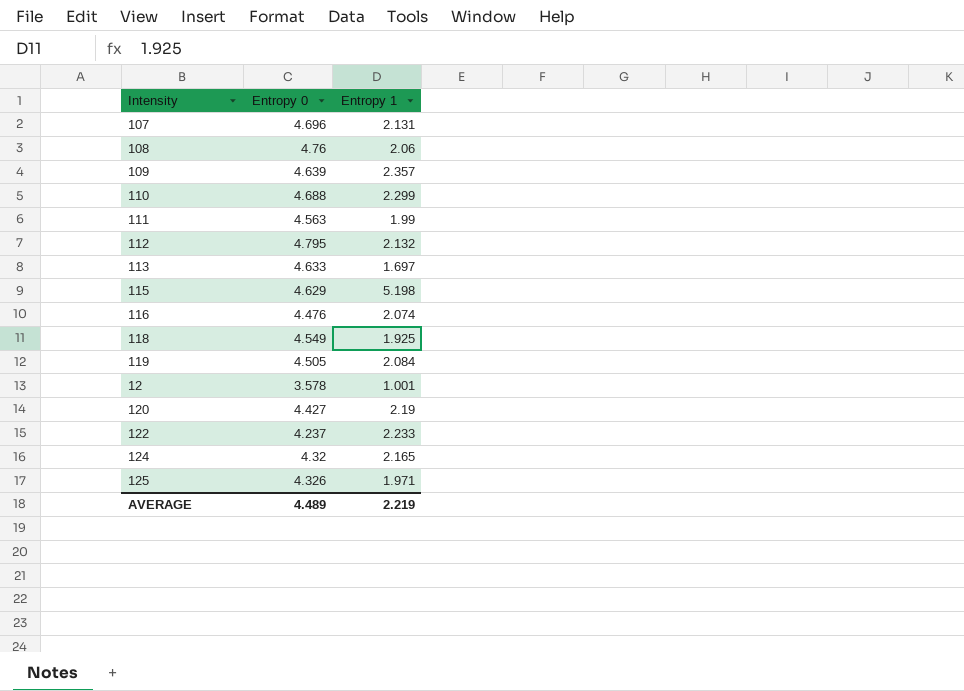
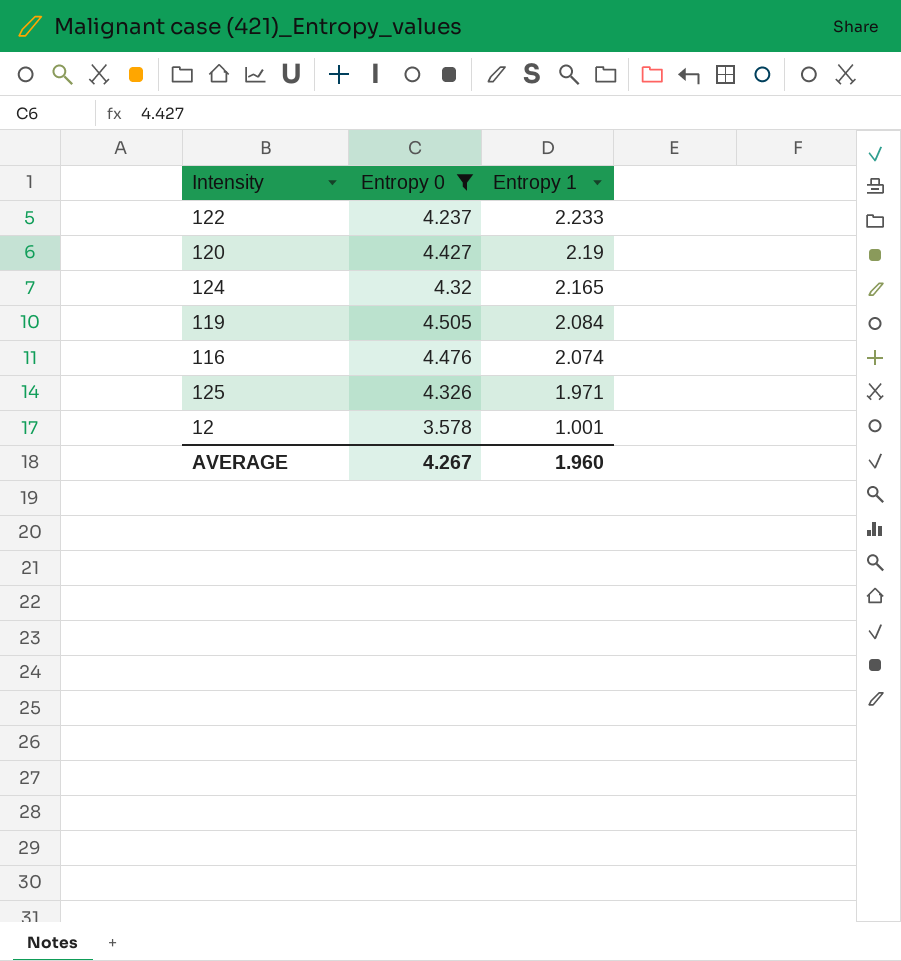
filter: none -> Entropy 0 <= 4.505
row order: none -> Entropy 1 descending
AVERAGE | Entropy 0: 4.489 -> 4.267
AVERAGE | Entropy 1: 2.219 -> 1.960

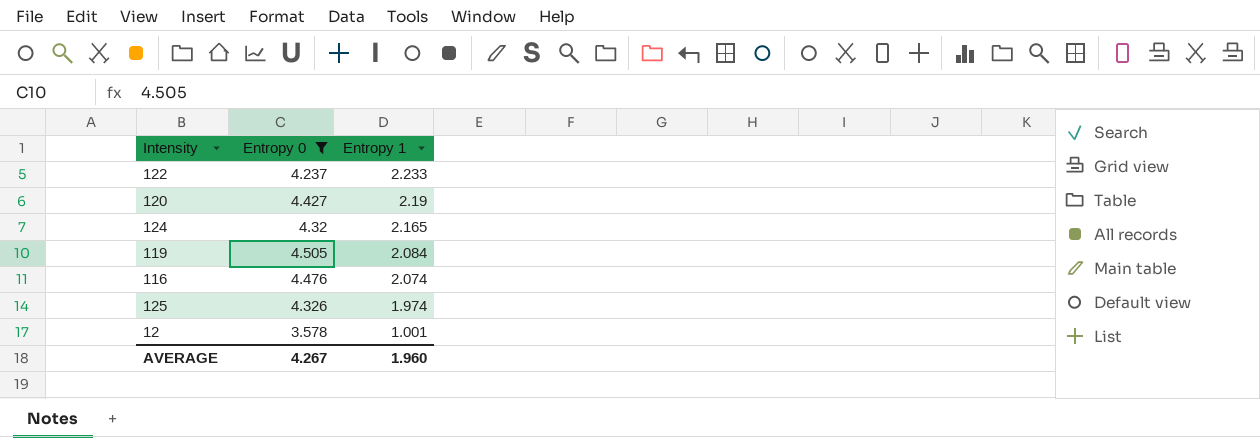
125 | Entropy 1: 1.971 -> 1.974

